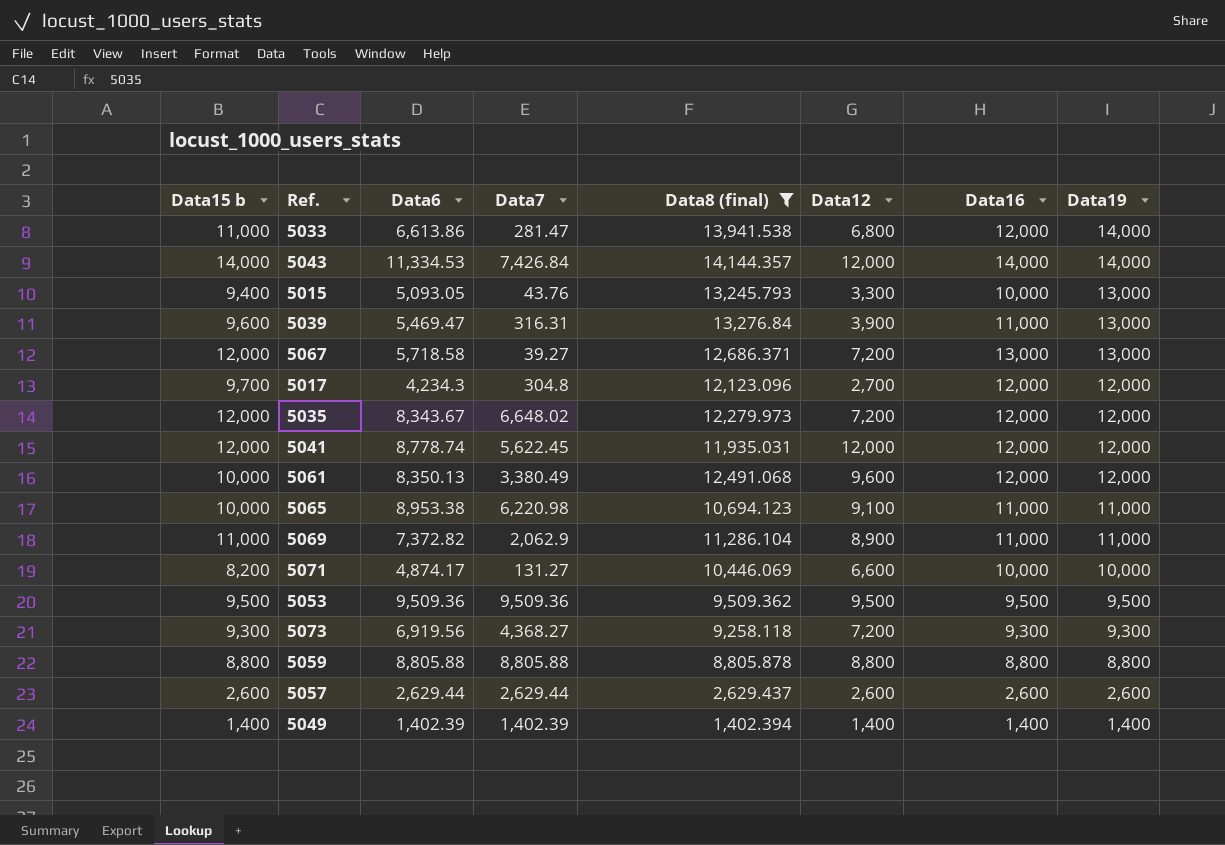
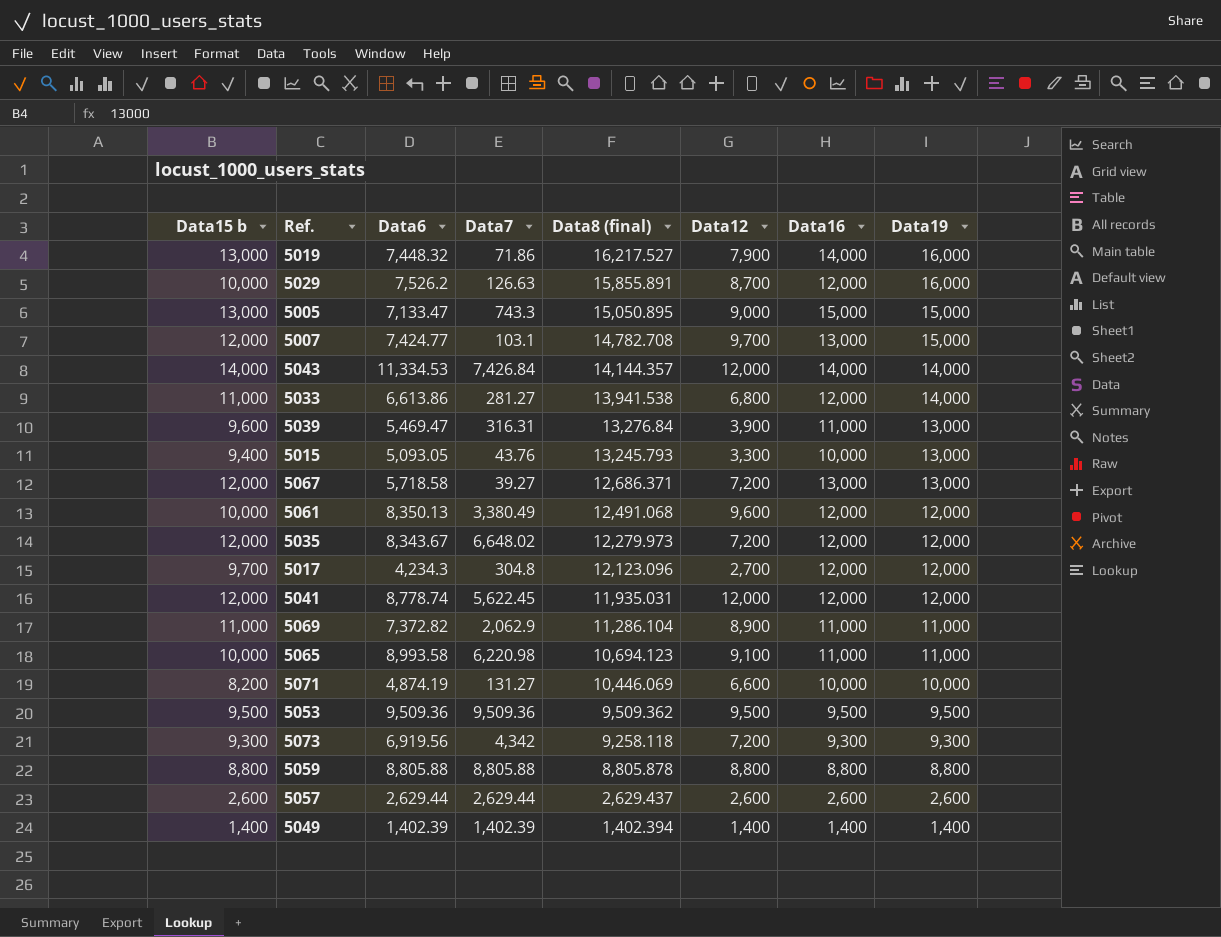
filter: Data8 (final) <= 14,144.357 -> none
row order: Data19 descending -> Data8 (final) descending
5033 | Data7: 281.47 -> 281.27
5065 | Data6: 8,953.38 -> 8,993.58
5071 | Data6: 4,874.17 -> 4,874.19
5073 | Data7: 4,368.27 -> 4,342

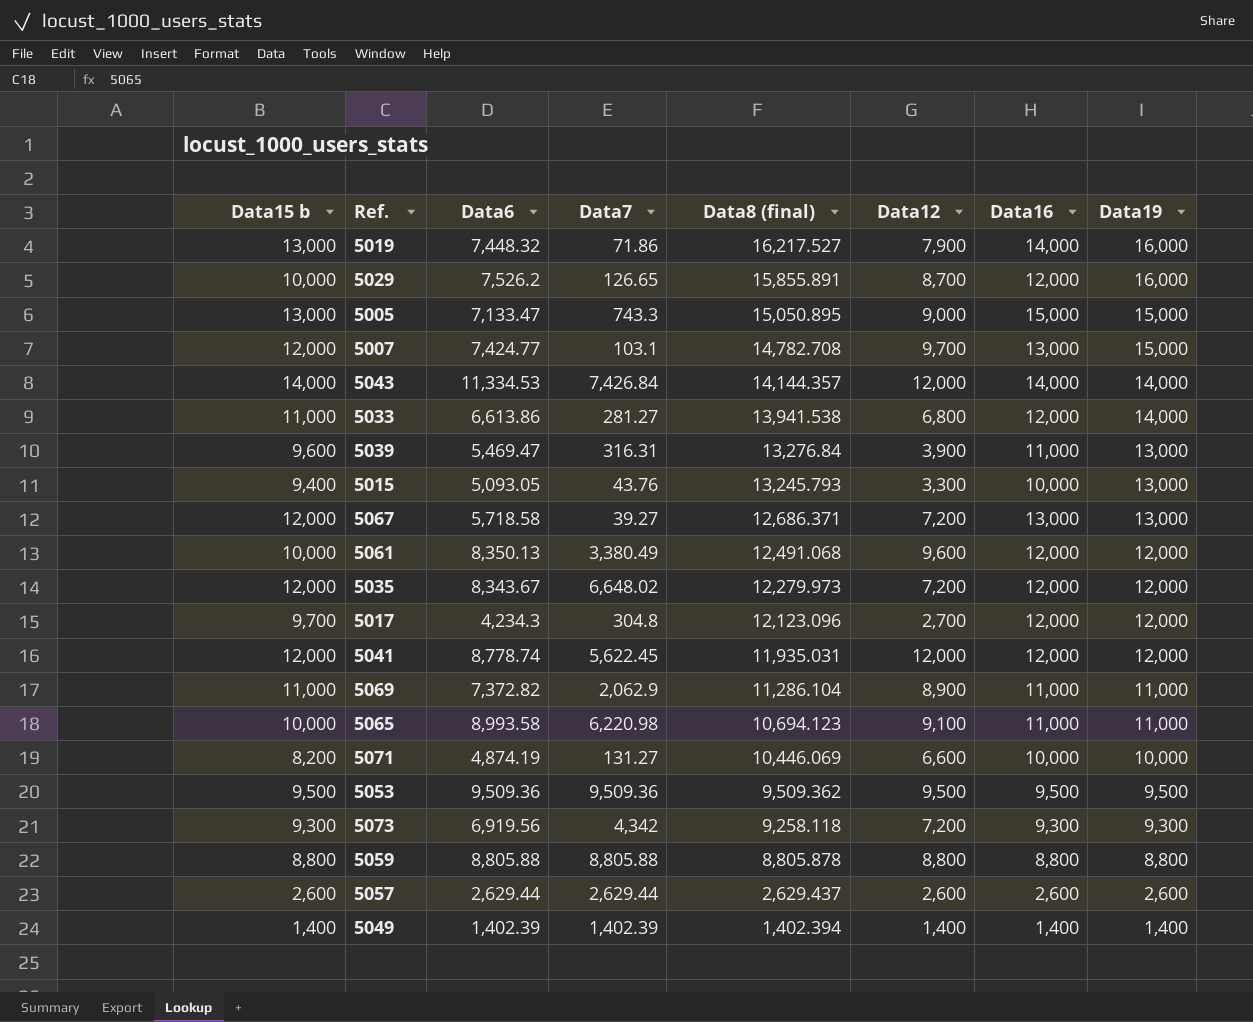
5029 | Data7: 126.63 -> 126.65

